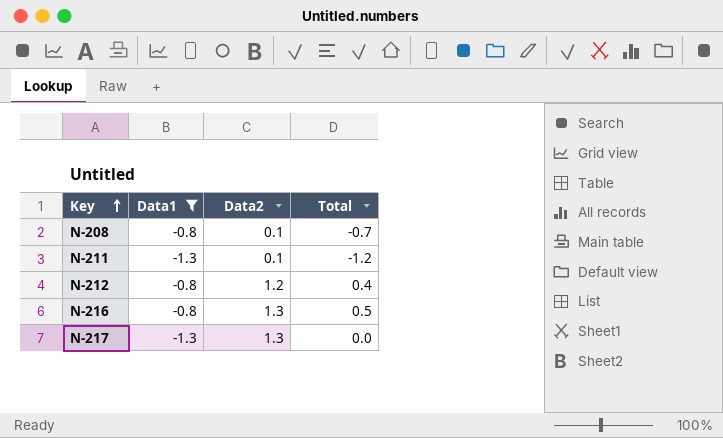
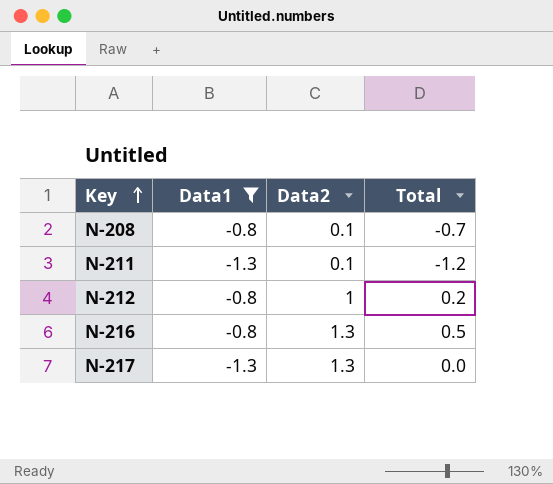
N-212 | Data2: 1.2 -> 1
N-212 | Total: 0.4 -> 0.2

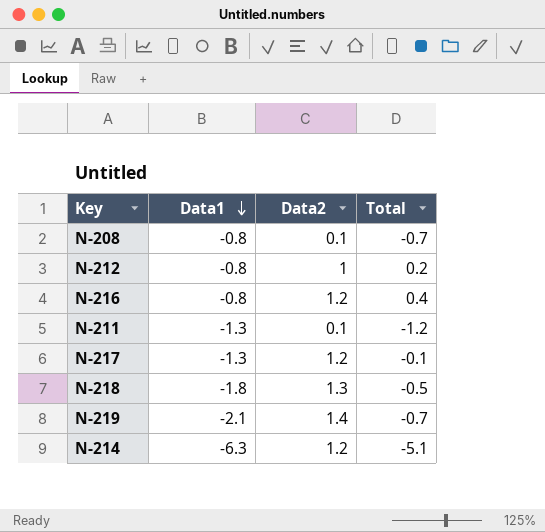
filter: Data1 >= -1.3 -> none
row order: Key ascending -> Data1 descending
N-216 | Data2: 1.3 -> 1.2
N-216 | Total: 0.5 -> 0.4
N-217 | Data2: 1.3 -> 1.2
N-217 | Total: 0.0 -> -0.1

